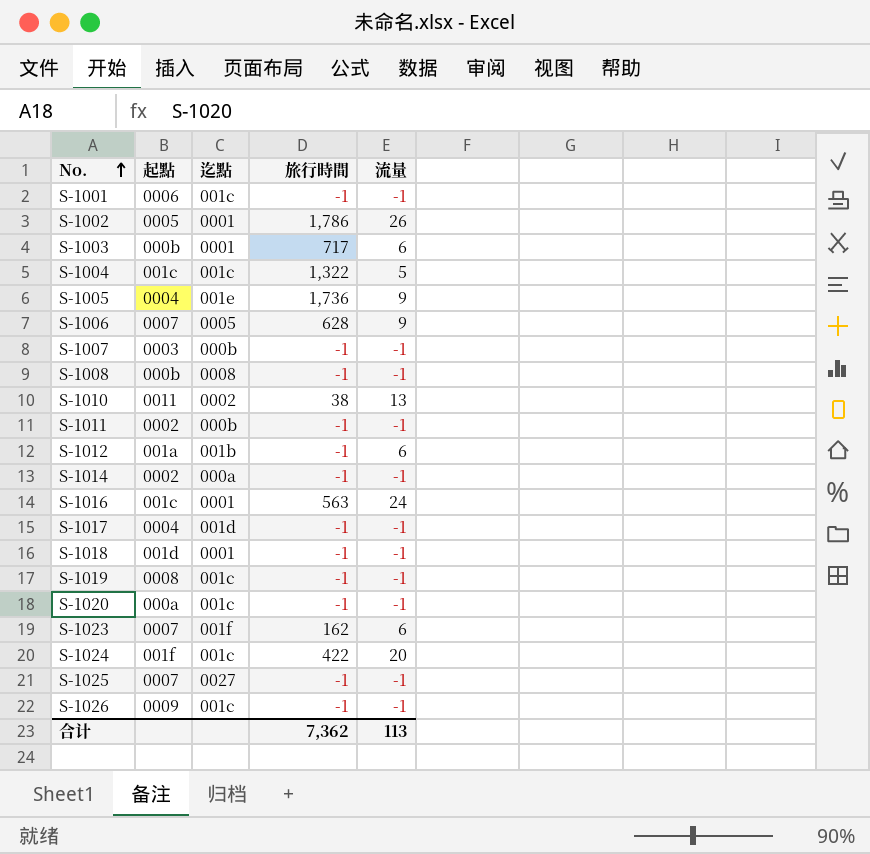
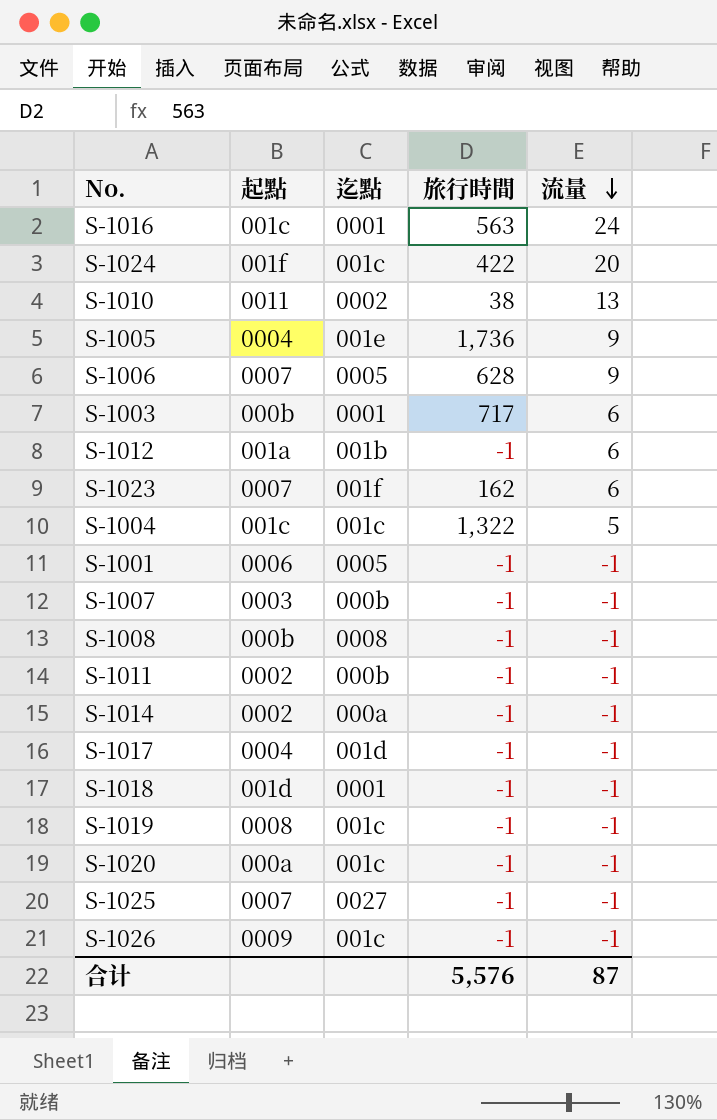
row order: No. ascending -> 流量 descending
row S-1002: 0005 | 0001 | 1,786 | 26 -> none
S-1001 | 迄點: 001c -> 0005
合计 | 旅行時間: 7,362 -> 5,576
合计 | 流量: 113 -> 87

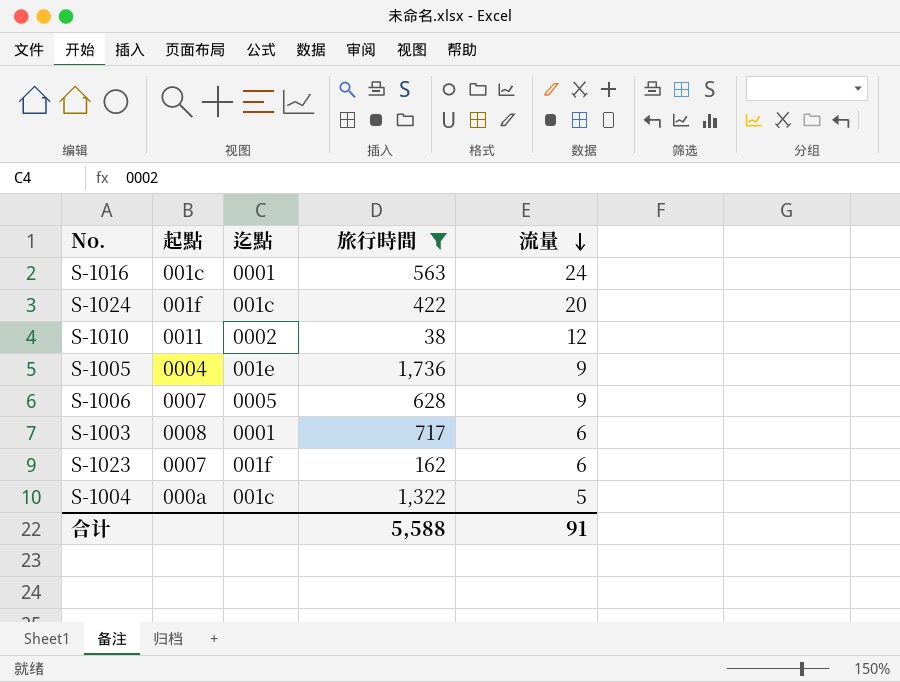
filter: none -> 旅行時間 != -1
S-1010 | 流量: 13 -> 12
S-1003 | 起點: 000b -> 0008
S-1004 | 起點: 001c -> 000a
合计 | 旅行時間: 5,576 -> 5,588
合计 | 流量: 87 -> 91

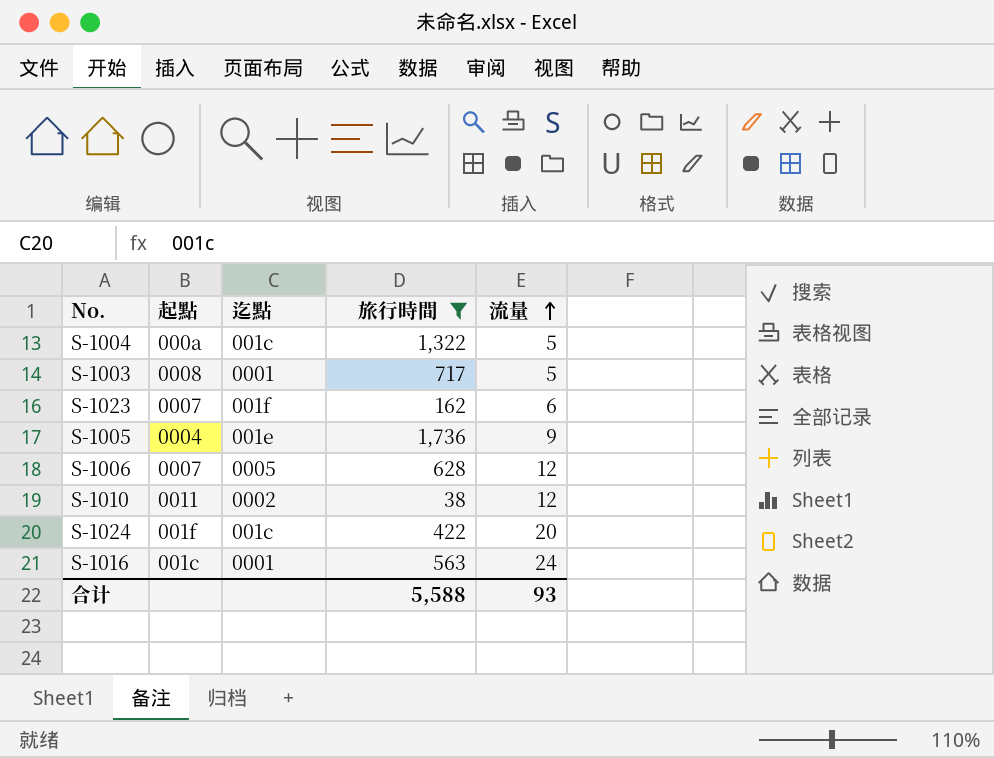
row order: 流量 descending -> 流量 ascending
S-1003 | 流量: 6 -> 5
S-1006 | 流量: 9 -> 12
合计 | 流量: 91 -> 93

